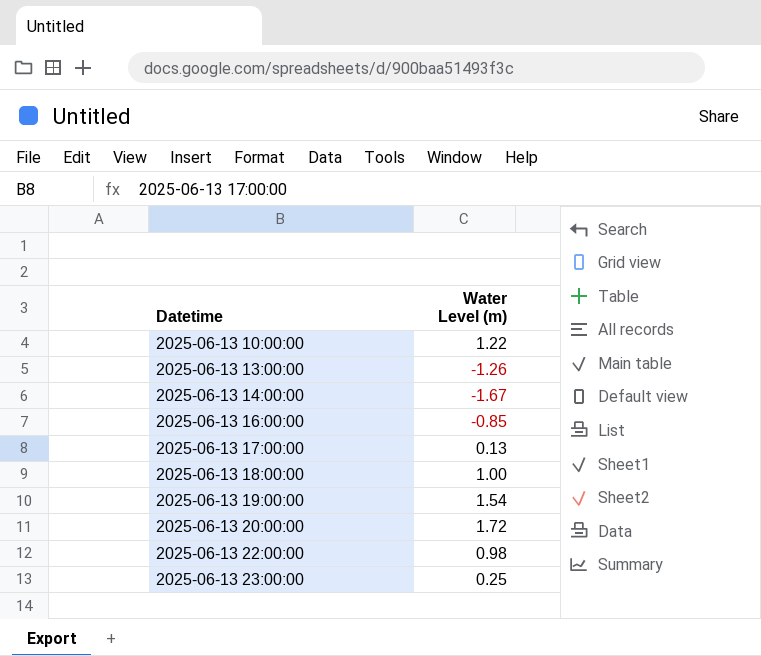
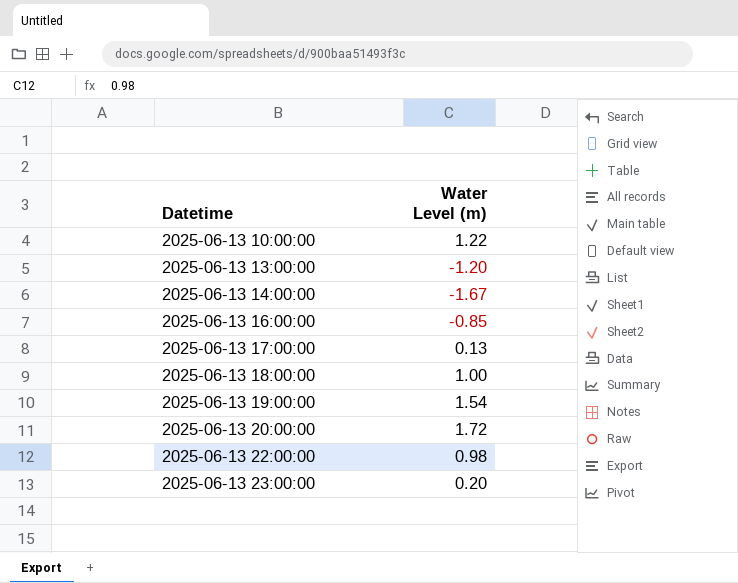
2025-06-13 13:00:00 | Water Level (m): -1.26 -> -1.20
2025-06-13 23:00:00 | Water Level (m): 0.25 -> 0.20

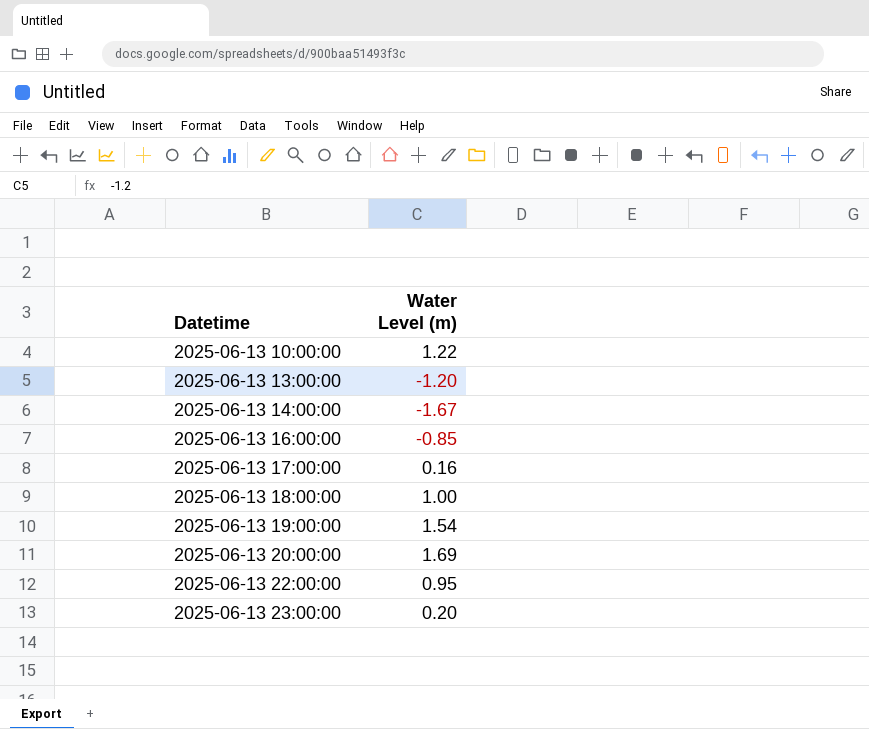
2025-06-13 17:00:00 | Water Level (m): 0.13 -> 0.16
2025-06-13 20:00:00 | Water Level (m): 1.72 -> 1.69
2025-06-13 22:00:00 | Water Level (m): 0.98 -> 0.95

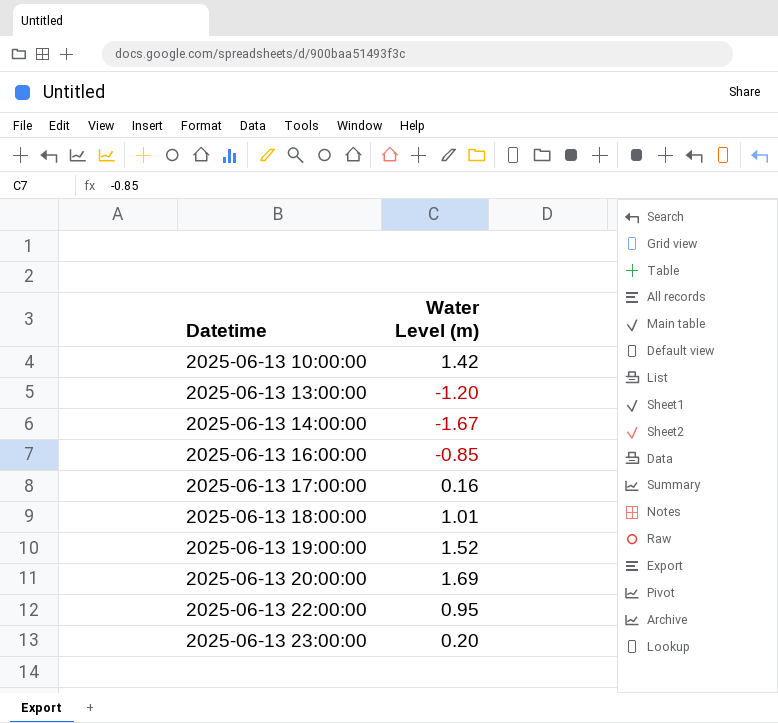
2025-06-13 10:00:00 | Water Level (m): 1.22 -> 1.42
2025-06-13 18:00:00 | Water Level (m): 1.00 -> 1.01
2025-06-13 19:00:00 | Water Level (m): 1.54 -> 1.52

